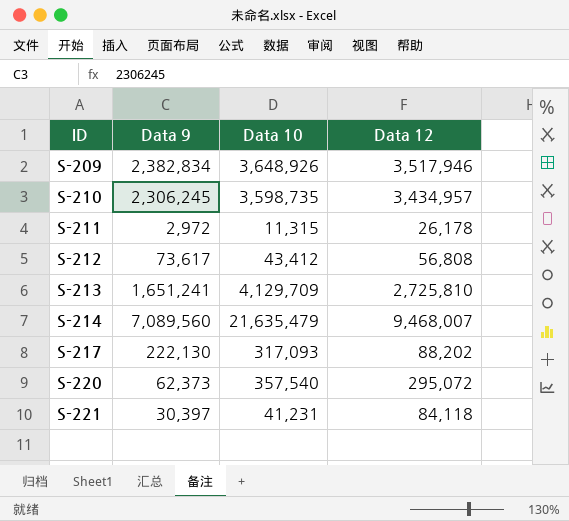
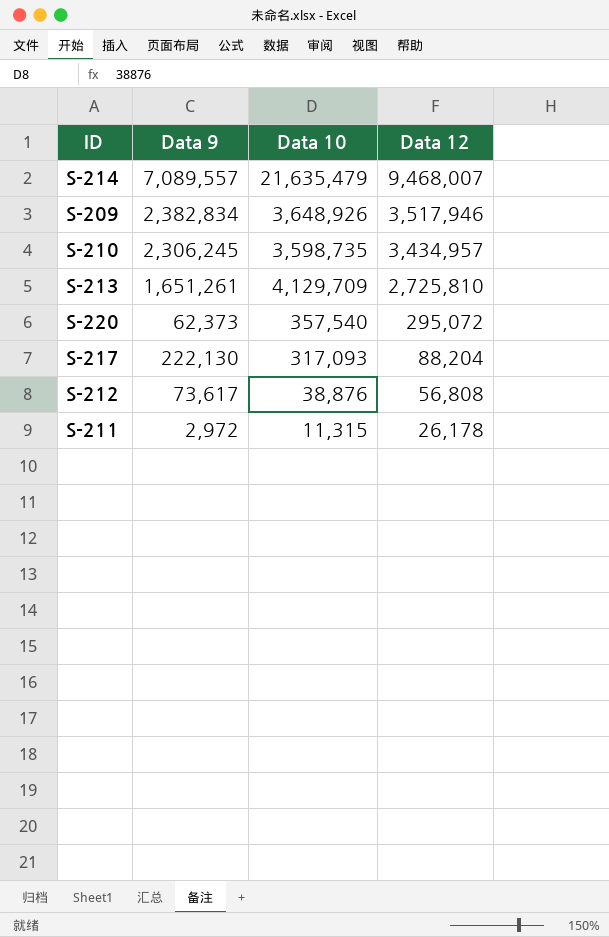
row order: ID ascending -> Data 12 descending
row S-221: 30,397 | 41,231 | 84,118 -> none
S-214 | Data 9: 7,089,560 -> 7,089,557
S-213 | Data 9: 1,651,241 -> 1,651,261
S-217 | Data 12: 88,202 -> 88,204
S-212 | Data 10: 43,412 -> 38,876

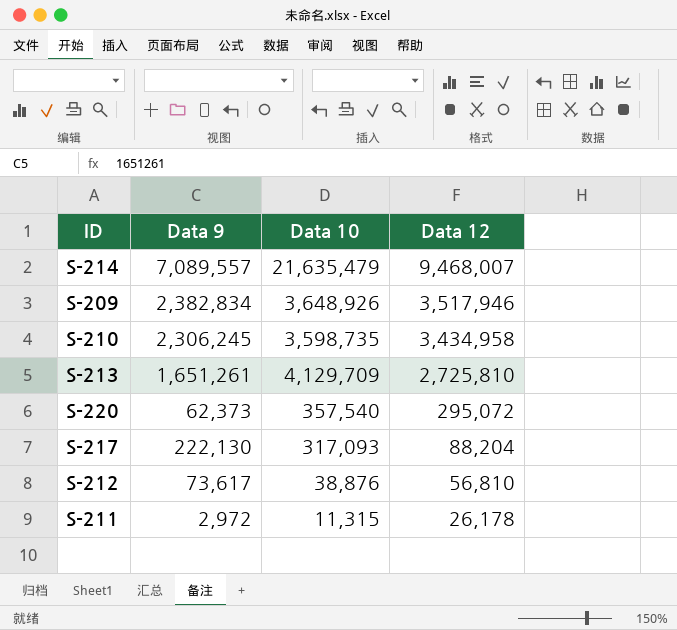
S-210 | Data 12: 3,434,957 -> 3,434,958
S-212 | Data 12: 56,808 -> 56,810

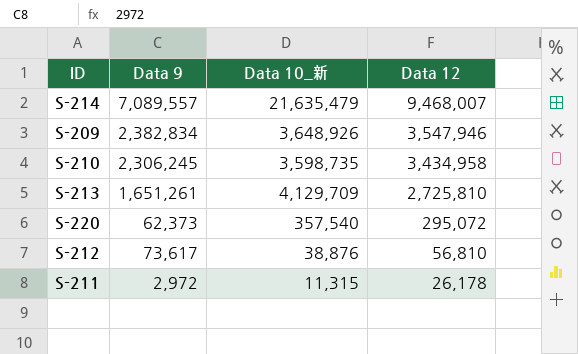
column name: Data 10 -> Data 10_新
row S-217: 222,130 | 317,093 | 88,204 -> none
S-209 | Data 12: 3,517,946 -> 3,547,946

